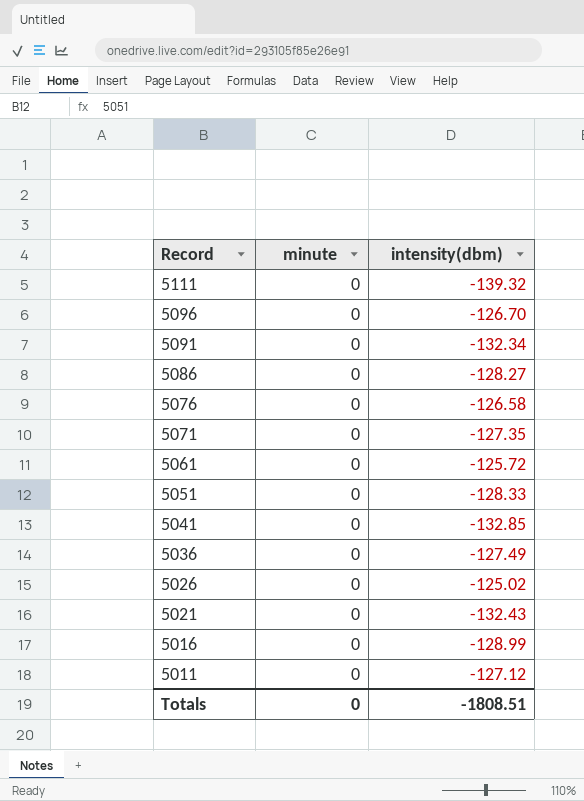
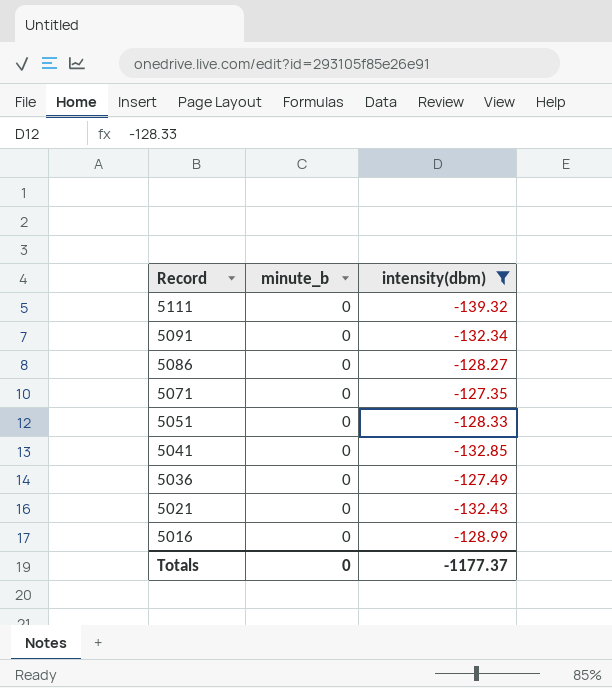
filter: none -> intensity(dbm) <= -127.35
column name: minute -> minute_b
Totals | intensity(dbm): -1808.51 -> -1177.37

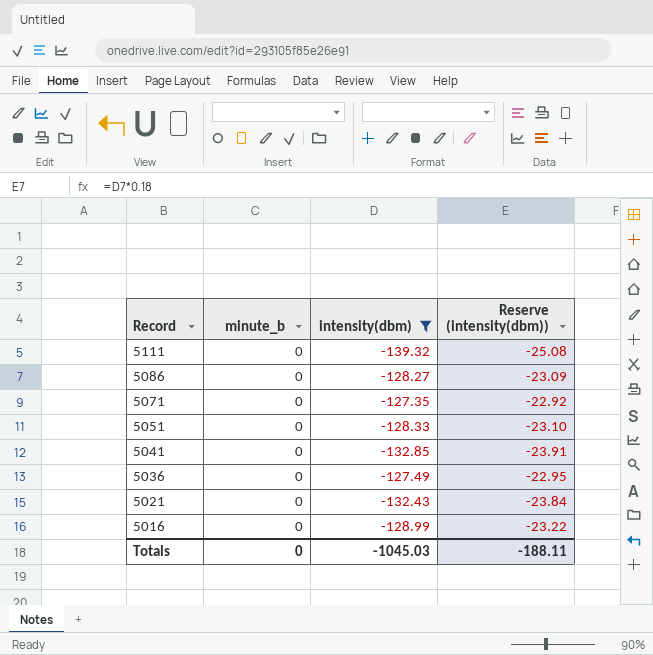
column Reserve (intensity(dbm)) | formula: none -> [intensity(dbm)] * 0.18
row 5091: 0 | -132.34 -> none
Totals | intensity(dbm): -1177.37 -> -1045.03

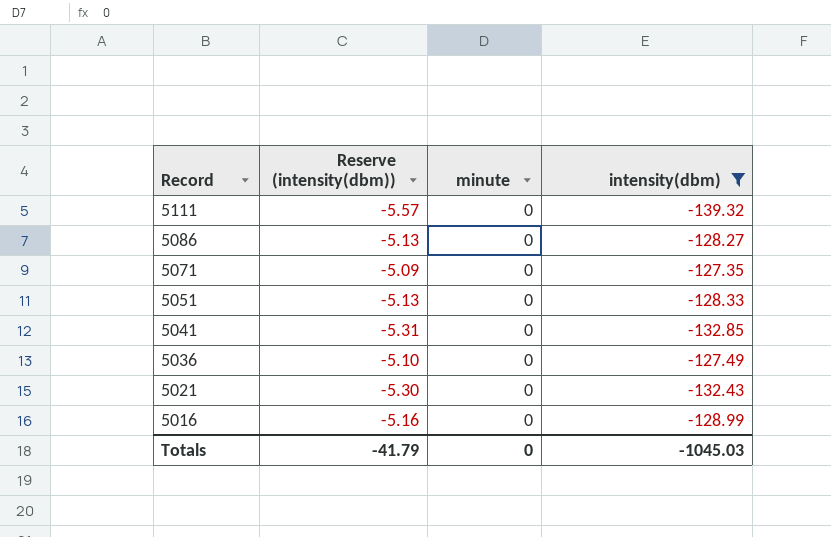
column Reserve (intensity(dbm)) | formula: [intensity(dbm)] * 0.18 -> [intensity(dbm)] * 0.04
column Reserve (intensity(dbm)) | position: 4 -> 2
column name: minute_b -> minute
Totals | Reserve (intensity(dbm)): -188.11 -> -41.79

